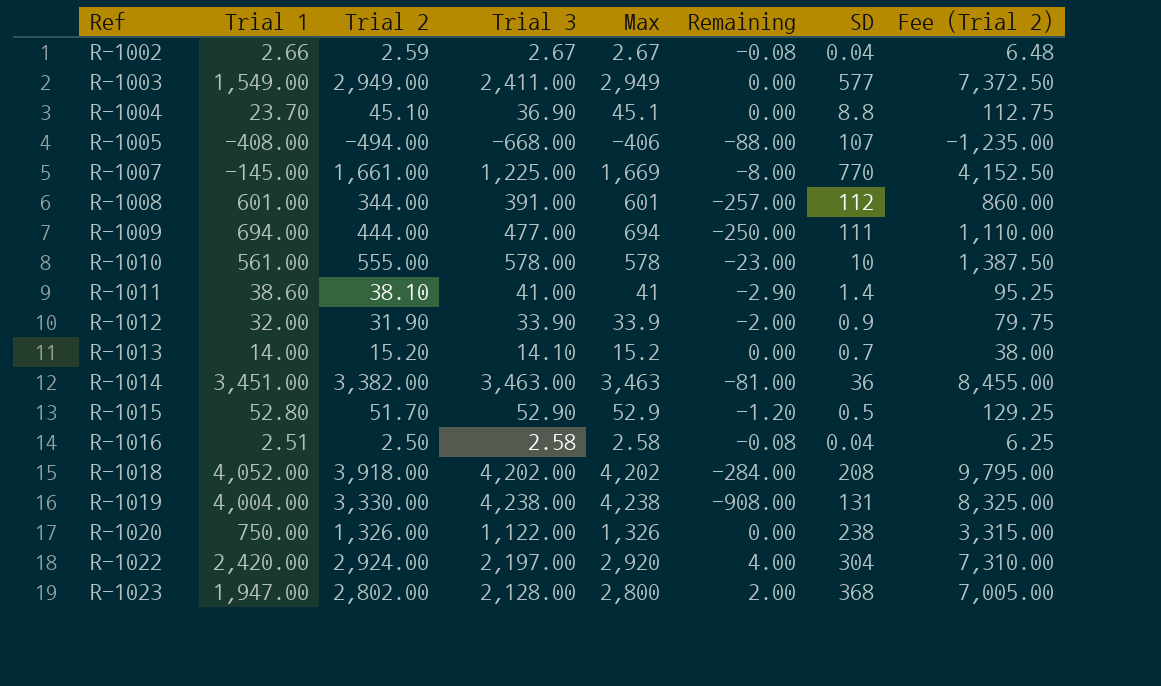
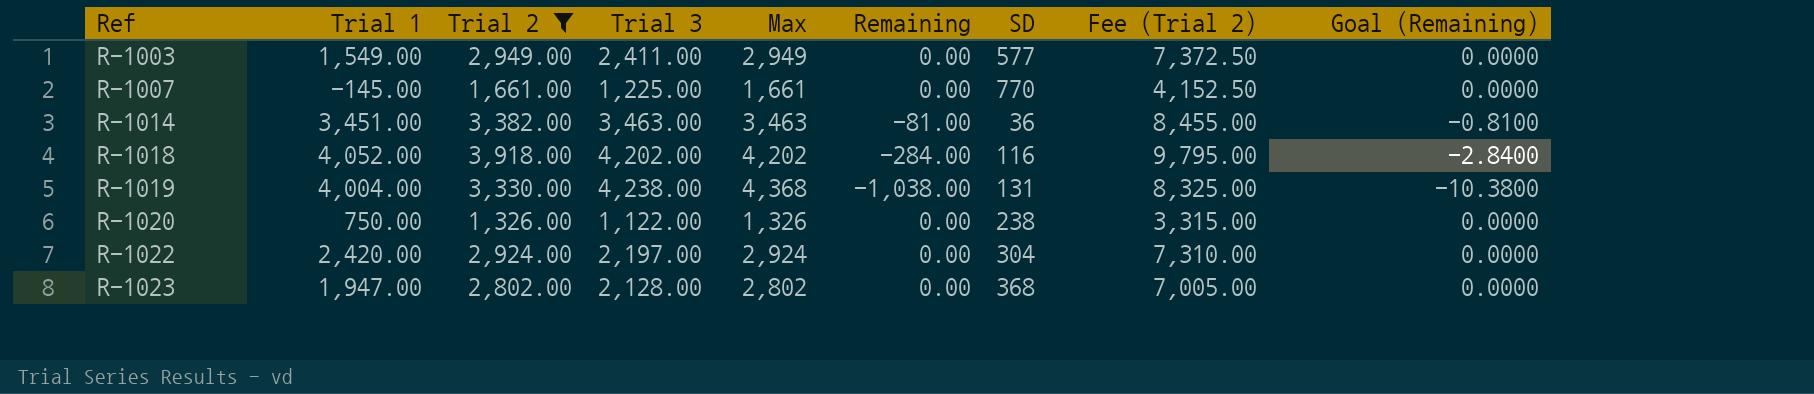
filter: none -> Trial 2 >= 1,326.00
column Goal (Remaining) | formula: none -> [Remaining] * 0.01
R-1007 | Max: 1,669 -> 1,661
R-1007 | Remaining: -8.00 -> 0.00
R-1018 | SD: 208 -> 116
R-1019 | Max: 4,238 -> 4,368
R-1019 | Remaining: -908.00 -> -1,038.00
R-1022 | Max: 2,920 -> 2,924
R-1022 | Remaining: 4.00 -> 0.00
R-1023 | Max: 2,800 -> 2,802
R-1023 | Remaining: 2.00 -> 0.00

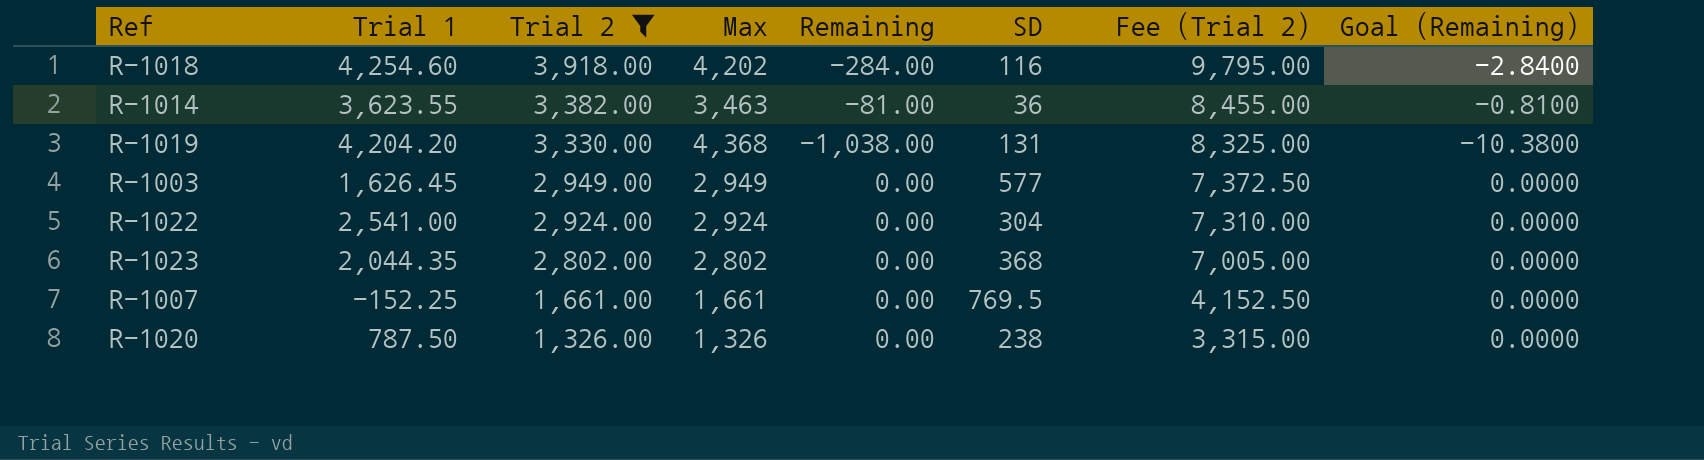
row order: Ref ascending -> Trial 2 descending
column Trial 3 | position: 4 -> none
R-1018 | Trial 1: 4,052.00 -> 4,254.60
R-1014 | Trial 1: 3,451.00 -> 3,623.55
R-1019 | Trial 1: 4,004.00 -> 4,204.20
R-1003 | Trial 1: 1,549.00 -> 1,626.45
R-1022 | Trial 1: 2,420.00 -> 2,541.00
R-1023 | Trial 1: 1,947.00 -> 2,044.35
R-1007 | Trial 1: -145.00 -> -152.25
R-1007 | SD: 770 -> 769.5
R-1020 | Trial 1: 750.00 -> 787.50

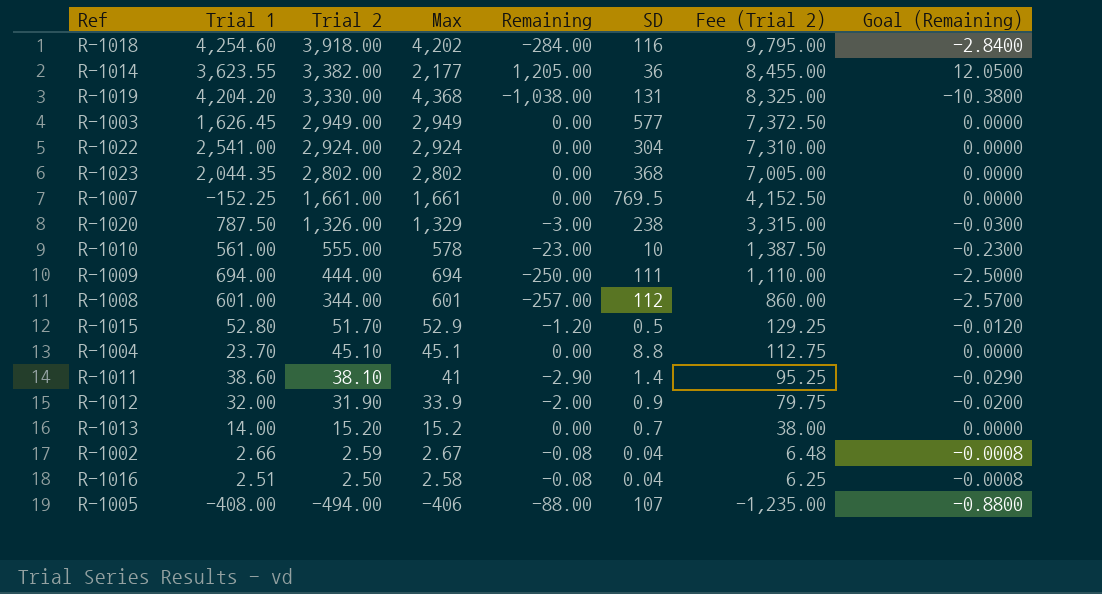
filter: Trial 2 >= 1,326.00 -> none
R-1014 | Max: 3,463 -> 2,177
R-1014 | Remaining: -81.00 -> 1,205.00
R-1014 | Goal (Remaining): -0.8100 -> 12.0500
R-1020 | Max: 1,326 -> 1,329
R-1020 | Remaining: 0.00 -> -3.00
R-1020 | Goal (Remaining): 0.0000 -> -0.0300

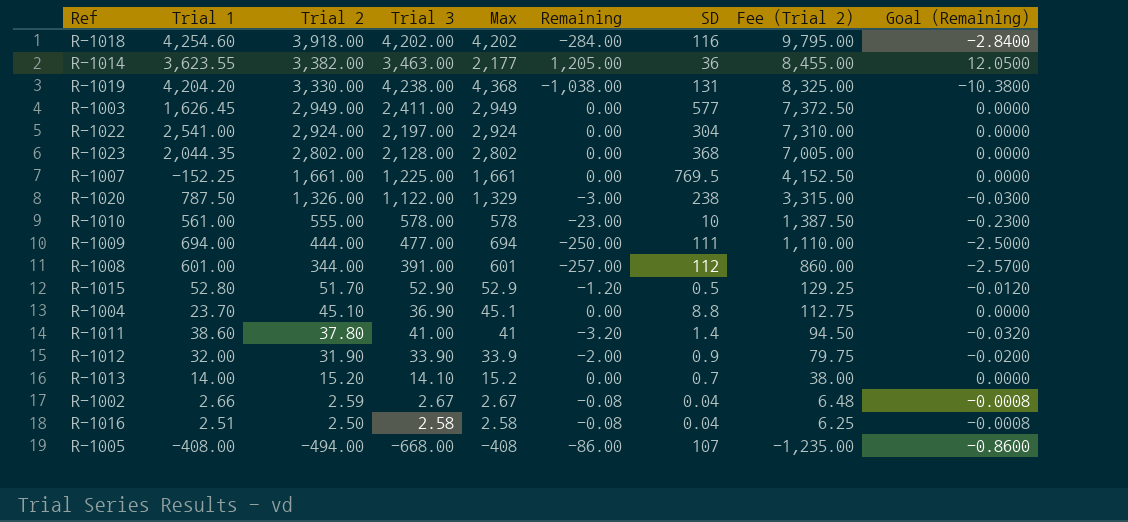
column Trial 3 | position: none -> 4
R-1011 | Trial 2: 38.10 -> 37.80
R-1011 | Remaining: -2.90 -> -3.20
R-1011 | Fee (Trial 2): 95.25 -> 94.50
R-1011 | Goal (Remaining): -0.0290 -> -0.0320
R-1005 | Max: -406 -> -408
R-1005 | Remaining: -88.00 -> -86.00
R-1005 | Goal (Remaining): -0.8800 -> -0.8600

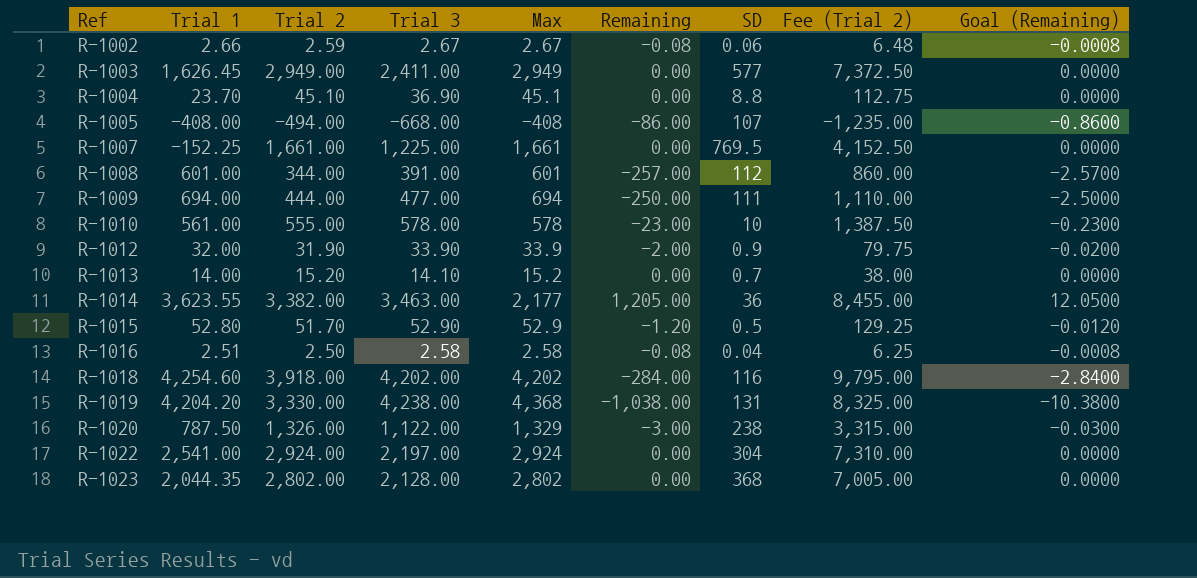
row order: Trial 2 descending -> Ref ascending
row R-1011: 38.60 | 37.80 | 41.00 | 41 | -3.20 | 1.4 | 94.50 | -0.0320 -> none
R-1002 | SD: 0.04 -> 0.06

